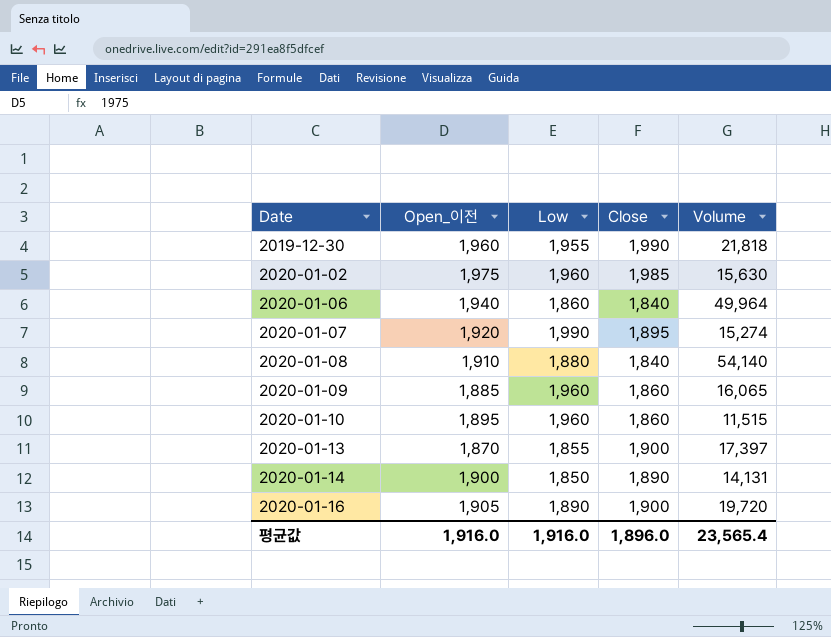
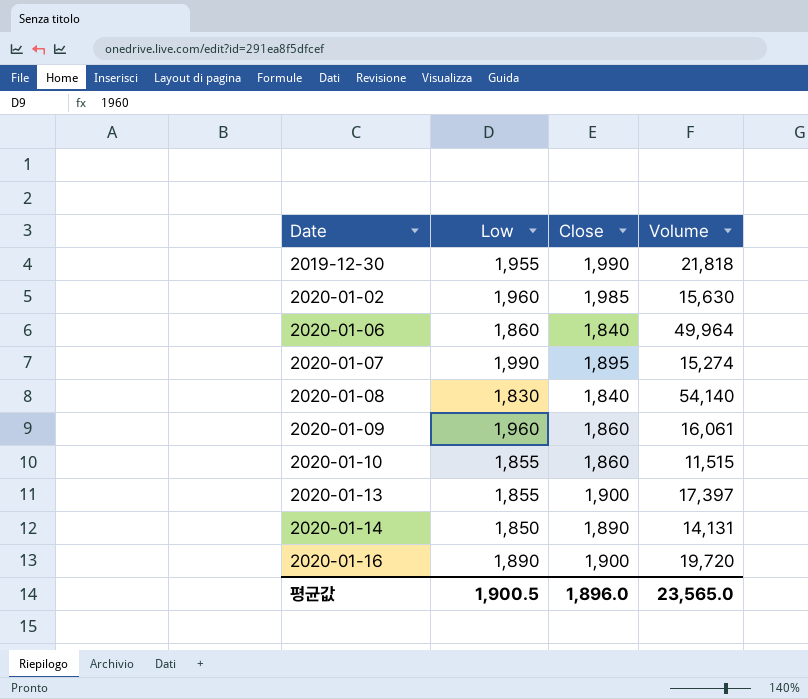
column Open_이전 | position: 2 -> none
2020-01-08 | Low: 1,880 -> 1,830
2020-01-09 | Volume: 16,065 -> 16,061
2020-01-10 | Low: 1,960 -> 1,855
평균값 | Low: 1,916.0 -> 1,900.5
평균값 | Volume: 23,565.4 -> 23,565.0

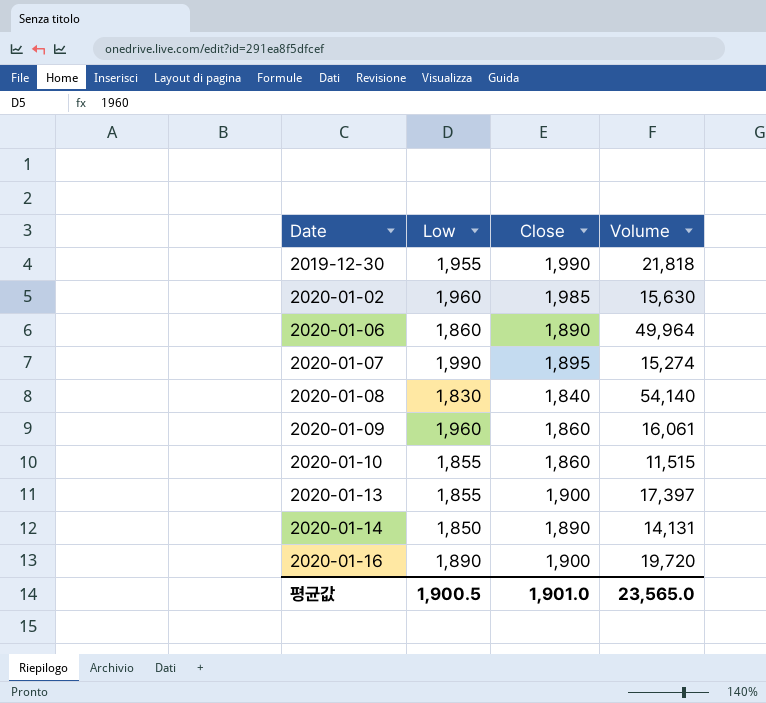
2020-01-06 | Close: 1,840 -> 1,890
평균값 | Close: 1,896.0 -> 1,901.0

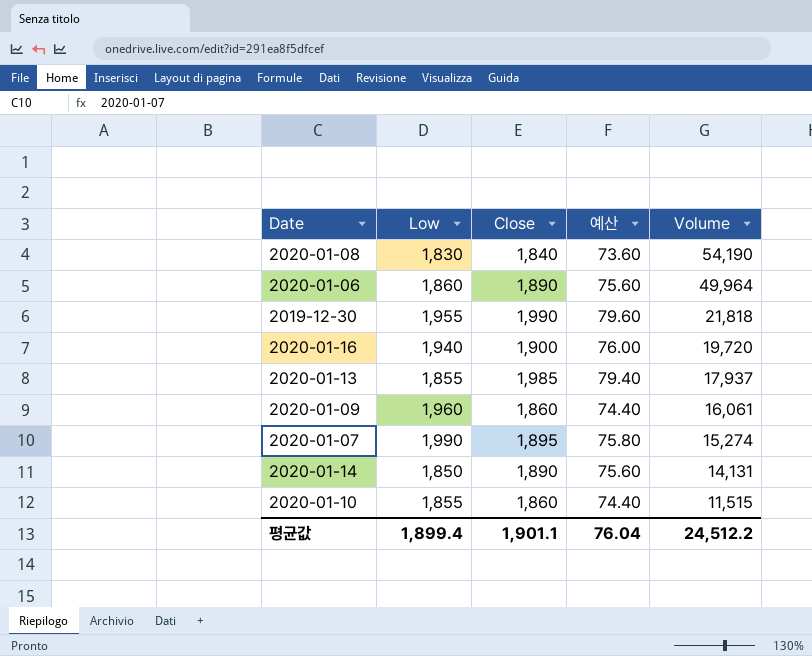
row order: Date ascending -> Volume descending
column 예산 | formula: none -> [Close] * 0.04
row 2020-01-02: 1,960 | 1,985 | 15,630 -> none
2020-01-08 | Volume: 54,140 -> 54,190
2020-01-16 | Low: 1,890 -> 1,940
2020-01-13 | Close: 1,900 -> 1,985
2020-01-13 | Volume: 17,397 -> 17,937
평균값 | Low: 1,900.5 -> 1,899.4
평균값 | Close: 1,901.0 -> 1,901.1
평균값 | Volume: 23,565.0 -> 24,512.2

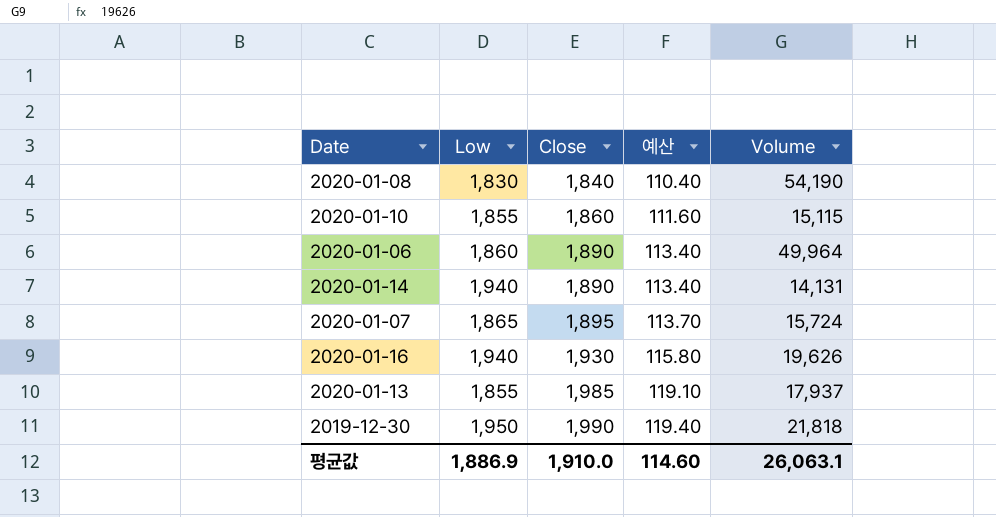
row order: Volume descending -> Close ascending
column 예산 | formula: [Close] * 0.04 -> [Close] * 0.06
row 2020-01-09: 1,960 | 1,860 | 74.40 | 16,061 -> none
2020-01-10 | Volume: 11,515 -> 15,115
2020-01-14 | Low: 1,850 -> 1,940
2020-01-07 | Low: 1,990 -> 1,865
2020-01-07 | Volume: 15,274 -> 15,724
2020-01-16 | Close: 1,900 -> 1,930
2020-01-16 | Volume: 19,720 -> 19,626
2019-12-30 | Low: 1,955 -> 1,950
평균값 | Low: 1,899.4 -> 1,886.9
평균값 | Close: 1,901.1 -> 1,910.0
평균값 | 예산: 76.04 -> 114.60
평균값 | Volume: 24,512.2 -> 26,063.1

